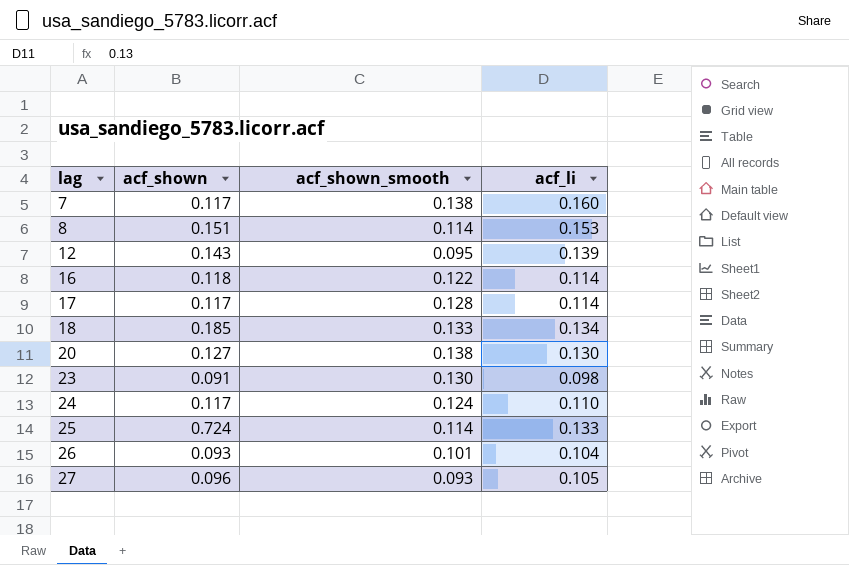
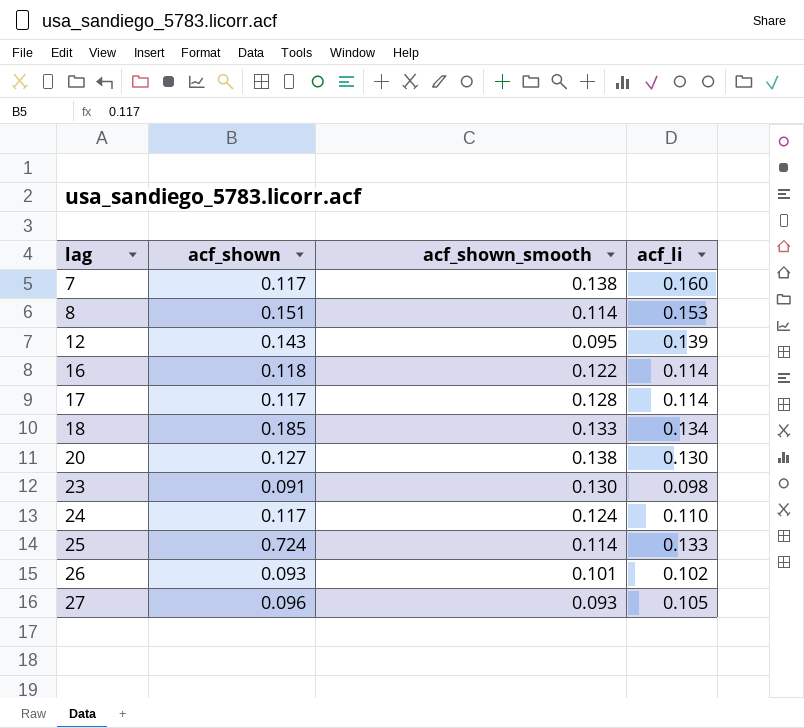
26 | acf_li: 0.104 -> 0.102

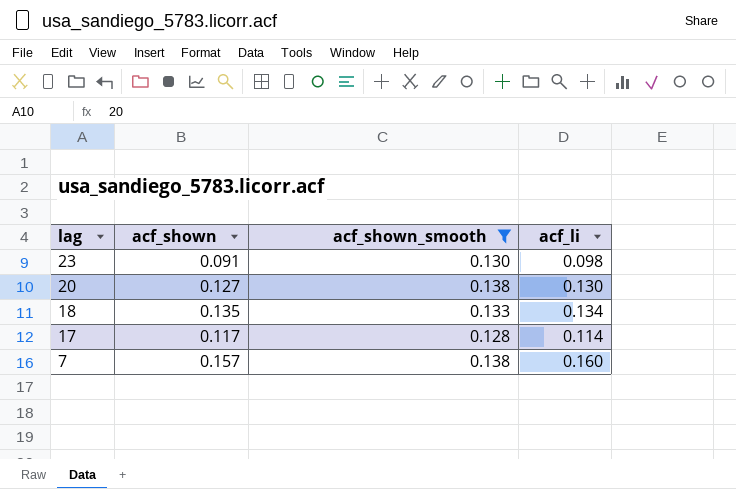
filter: none -> acf_shown_smooth >= 0.128
row order: lag ascending -> lag descending
18 | acf_shown: 0.185 -> 0.135
7 | acf_shown: 0.117 -> 0.157

